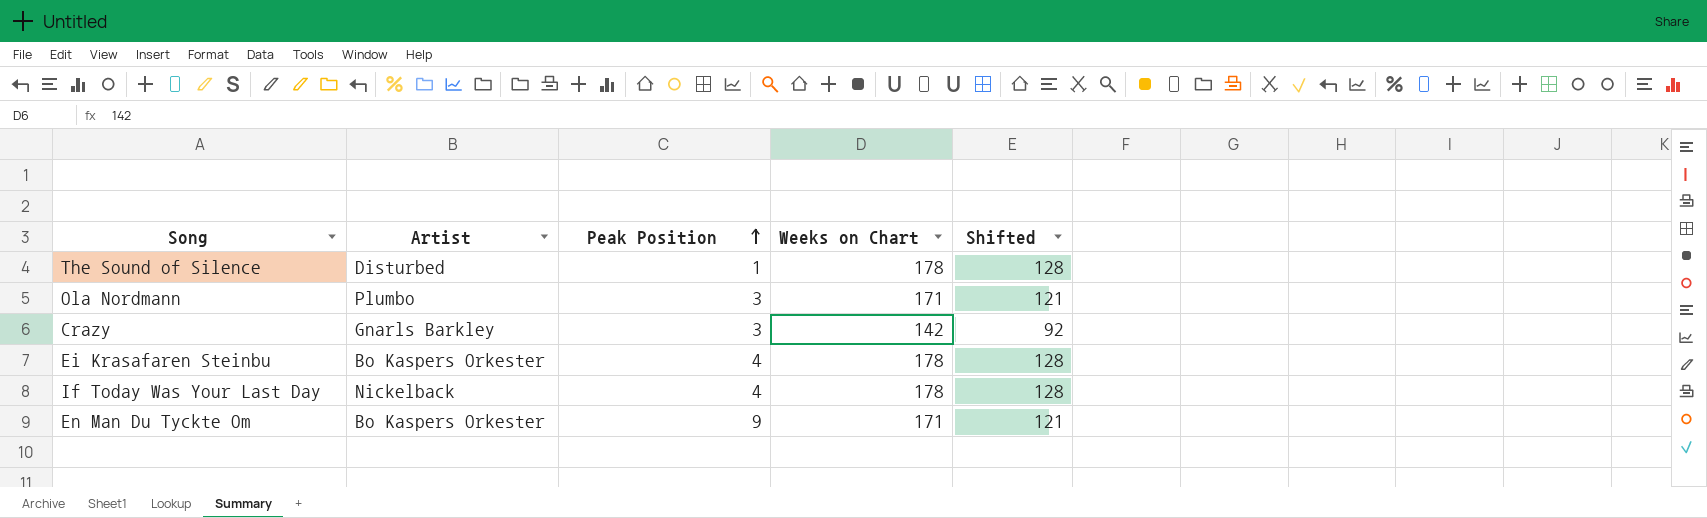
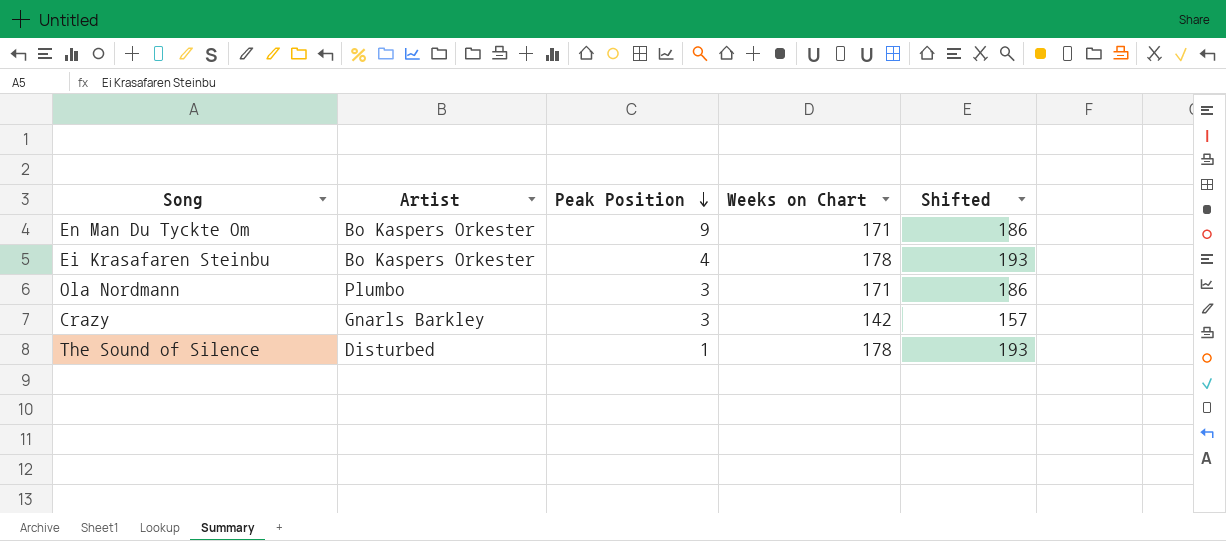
row order: Peak Position ascending -> Peak Position descending
column Shifted | formula: [Weeks on Chart] - 50 -> [Weeks on Chart] + 15
row If Today Was Your Last Day: Nickelback | 4 | 178 | 128 -> none

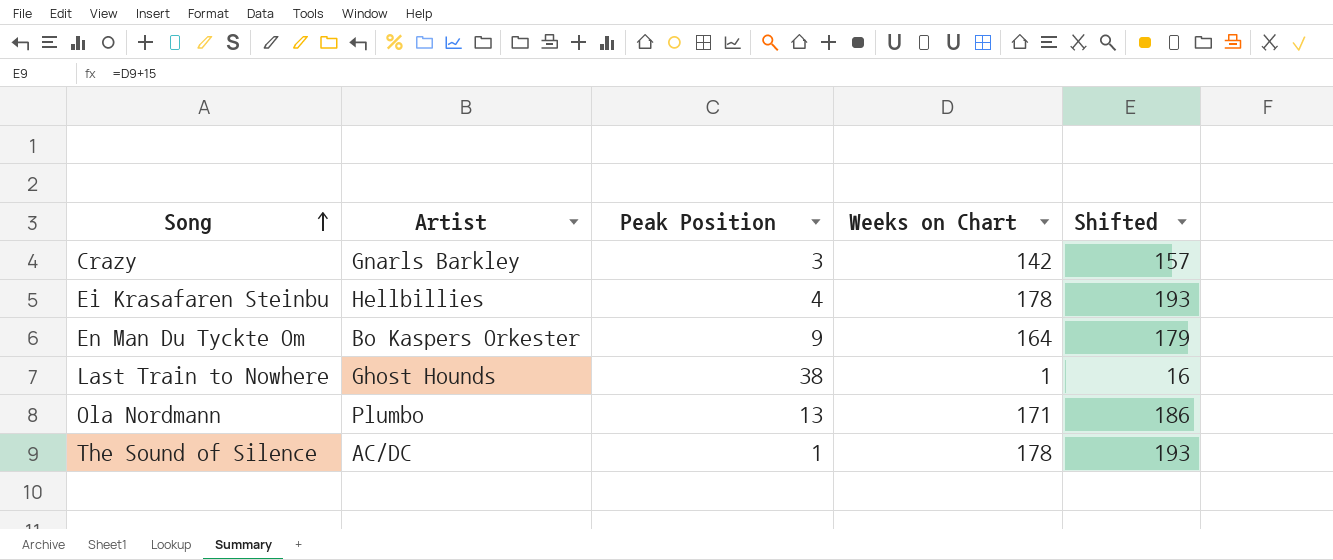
row order: Peak Position descending -> Song ascending
Ei Krasafaren Steinbu | Artist: Bo Kaspers Orkester -> Hellbillies
En Man Du Tyckte Om | Weeks on Chart: 171 -> 164
En Man Du Tyckte Om | Shifted: 186 -> 179
row Last Train to Nowhere: none -> Ghost Hounds | 38 | 1 | 16
Ola Nordmann | Peak Position: 3 -> 13
The Sound of Silence | Artist: Disturbed -> AC/DC

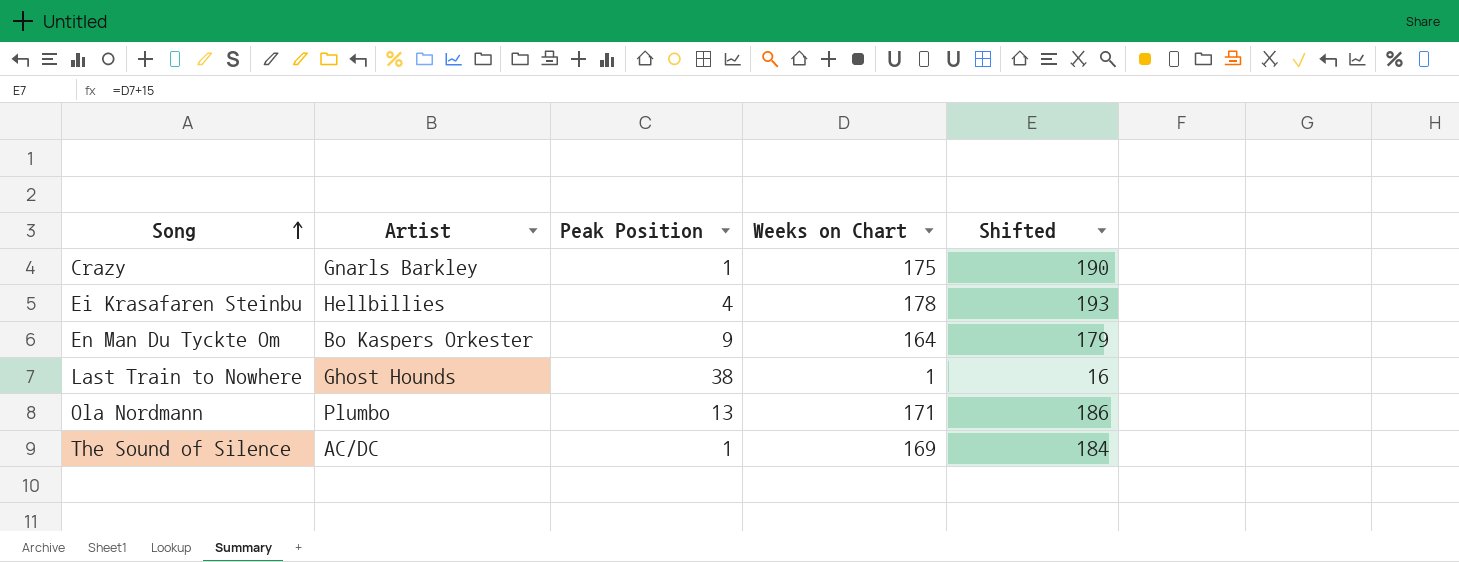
Crazy | Peak Position: 3 -> 1
Crazy | Weeks on Chart: 142 -> 175
Crazy | Shifted: 157 -> 190
The Sound of Silence | Weeks on Chart: 178 -> 169
The Sound of Silence | Shifted: 193 -> 184

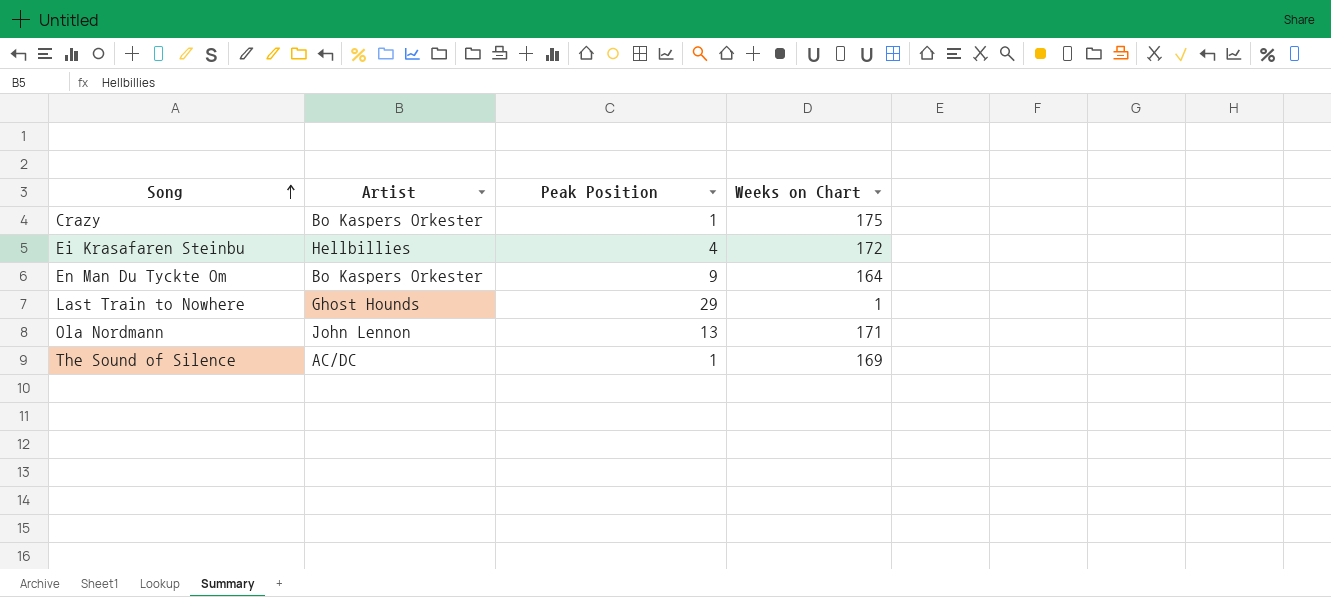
column Shifted | formula: [Weeks on Chart] + 15 -> none
Crazy | Artist: Gnarls Barkley -> Bo Kaspers Orkester
Ei Krasafaren Steinbu | Weeks on Chart: 178 -> 172
Last Train to Nowhere | Peak Position: 38 -> 29
Ola Nordmann | Artist: Plumbo -> John Lennon

